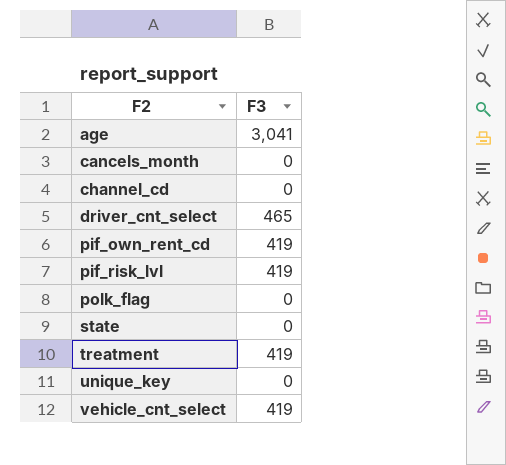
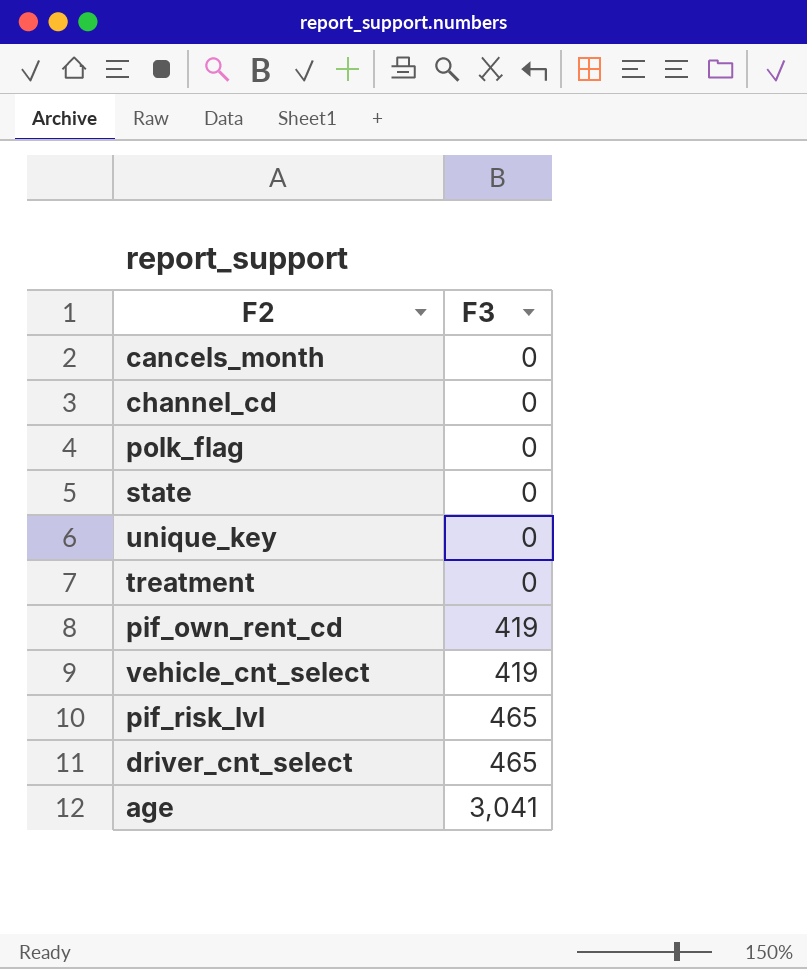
row order: F2 ascending -> F3 ascending
treatment | F3: 419 -> 0
pif_risk_lvl | F3: 419 -> 465

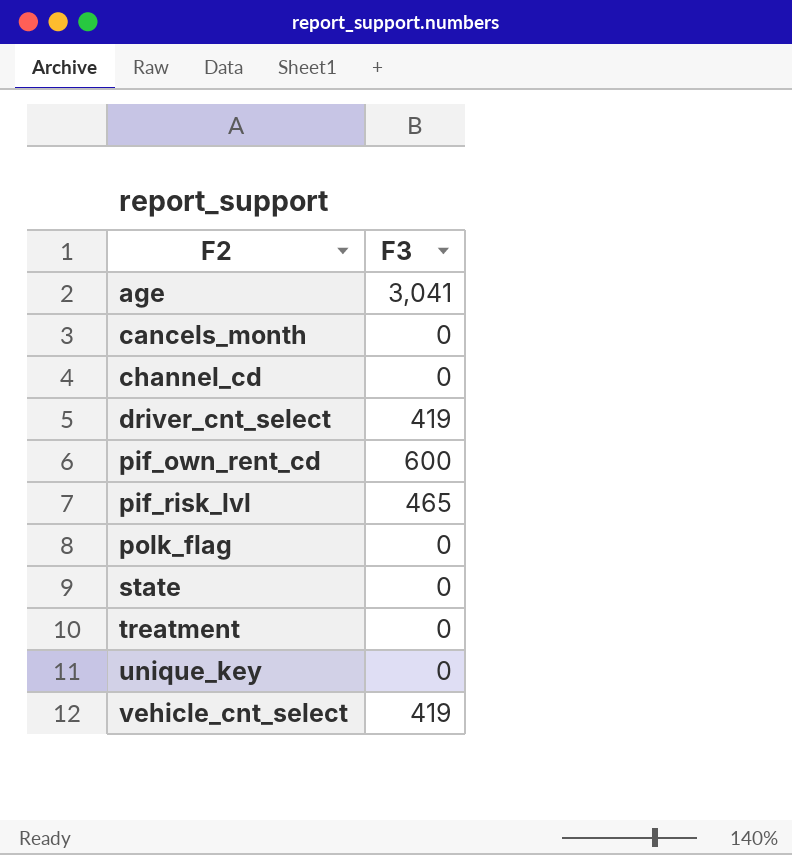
row order: F3 ascending -> F2 ascending
driver_cnt_select | F3: 465 -> 419
pif_own_rent_cd | F3: 419 -> 600

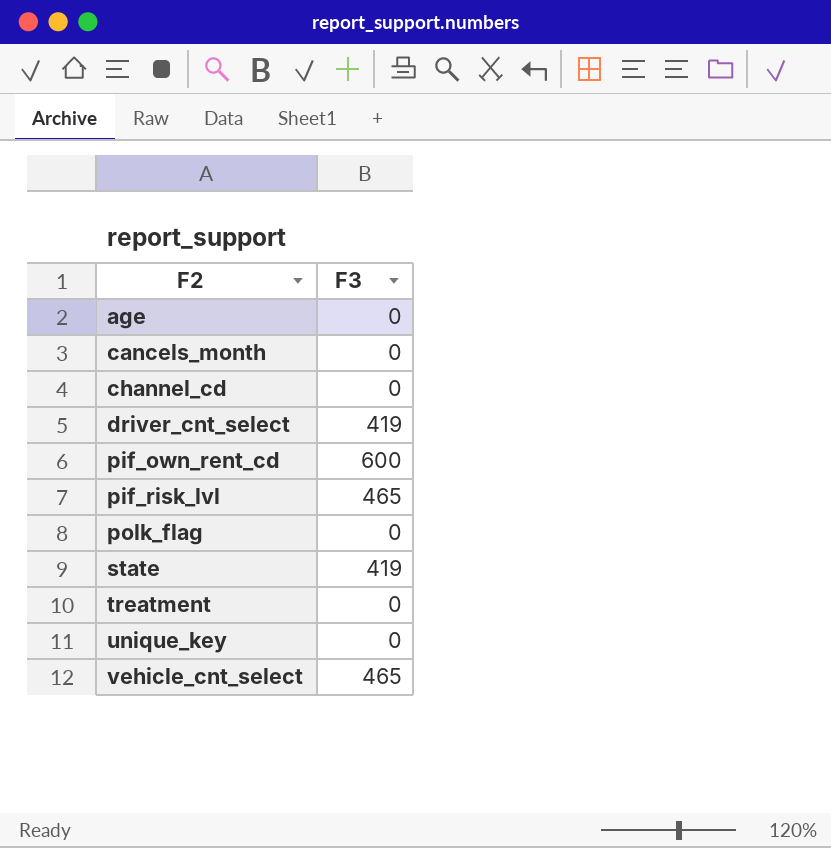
age | F3: 3,041 -> 0
state | F3: 0 -> 419
vehicle_cnt_select | F3: 419 -> 465

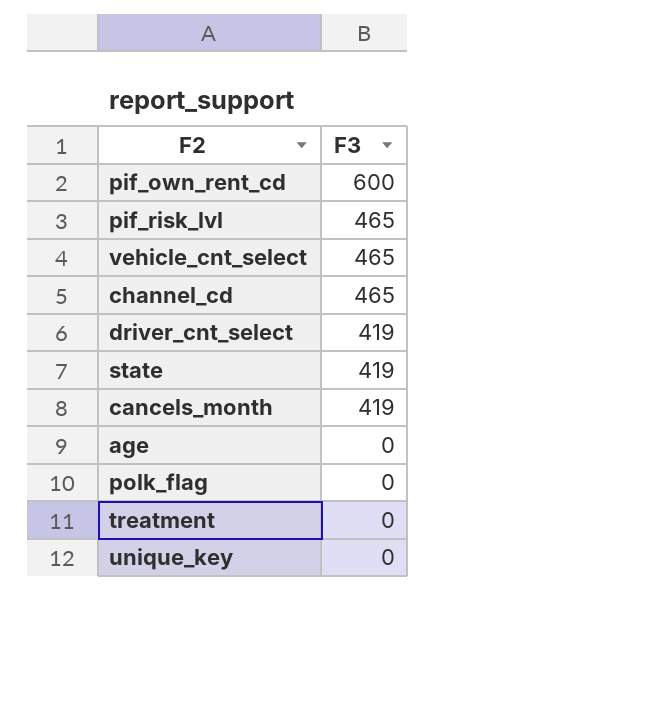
row order: F2 ascending -> F3 descending
channel_cd | F3: 0 -> 465
cancels_month | F3: 0 -> 419

